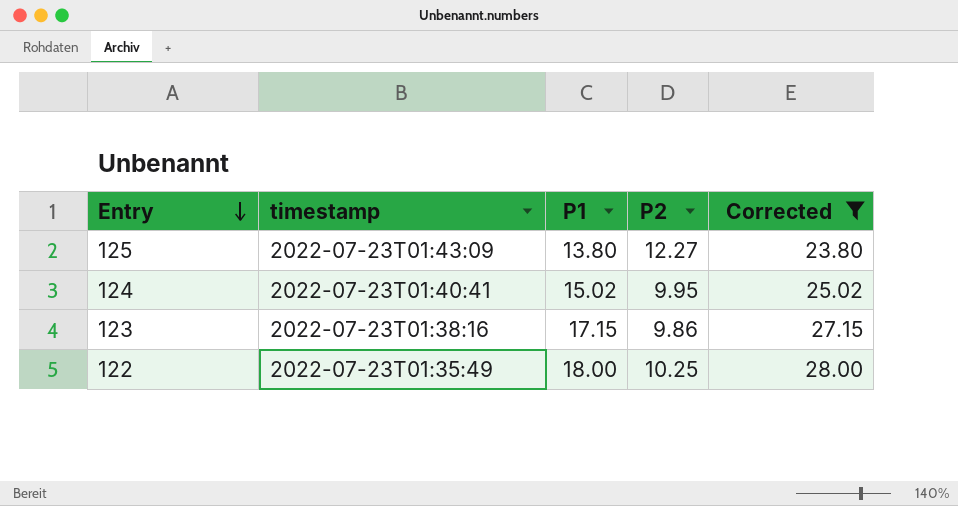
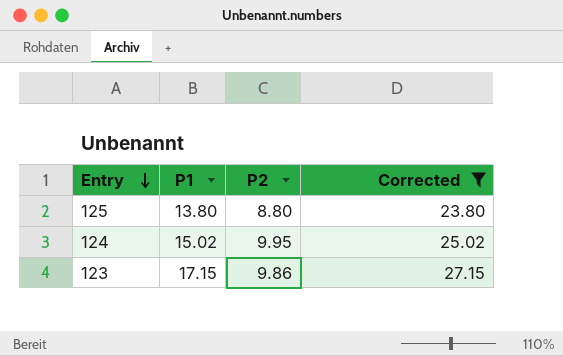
column timestamp | position: 2 -> none
row 122: 2022-07-23T01:35:49 | 18.00 | 10.25 | 28.00 -> none
125 | P2: 12.27 -> 8.80

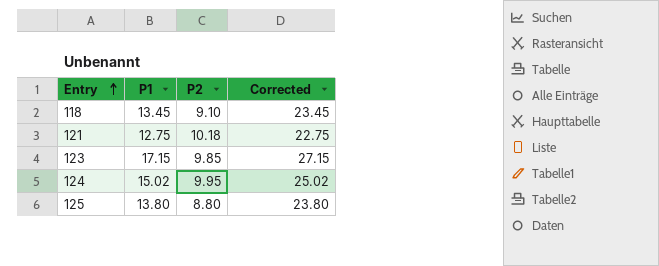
filter: Corrected >= 23.80 -> none
row order: Entry descending -> Entry ascending
123 | P2: 9.86 -> 9.85

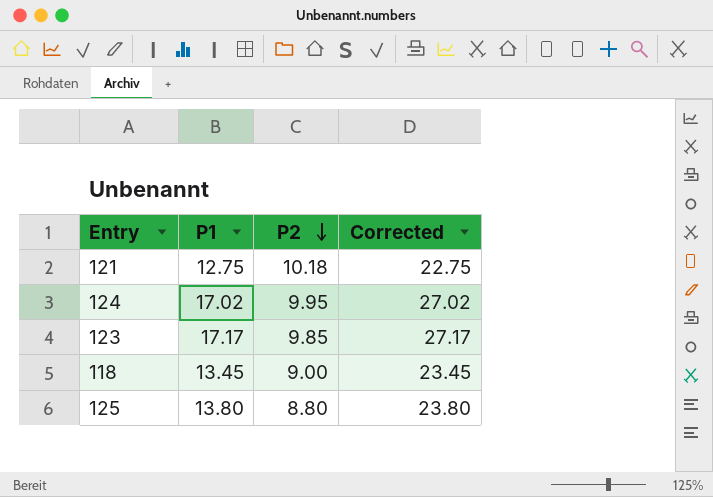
row order: Entry ascending -> P2 descending
124 | P1: 15.02 -> 17.02
124 | Corrected: 25.02 -> 27.02
123 | P1: 17.15 -> 17.17
123 | Corrected: 27.15 -> 27.17
118 | P2: 9.10 -> 9.00

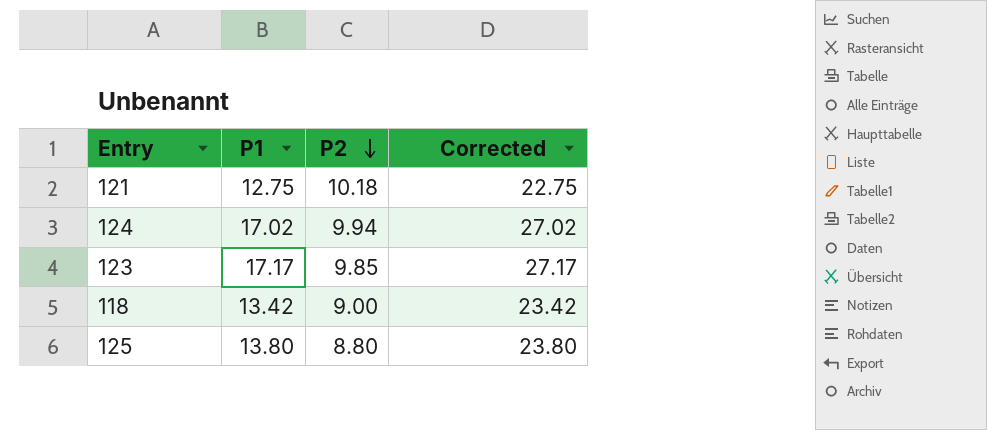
124 | P2: 9.95 -> 9.94
118 | P1: 13.45 -> 13.42
118 | Corrected: 23.45 -> 23.42

